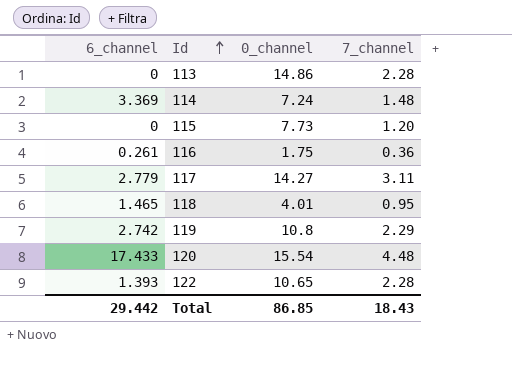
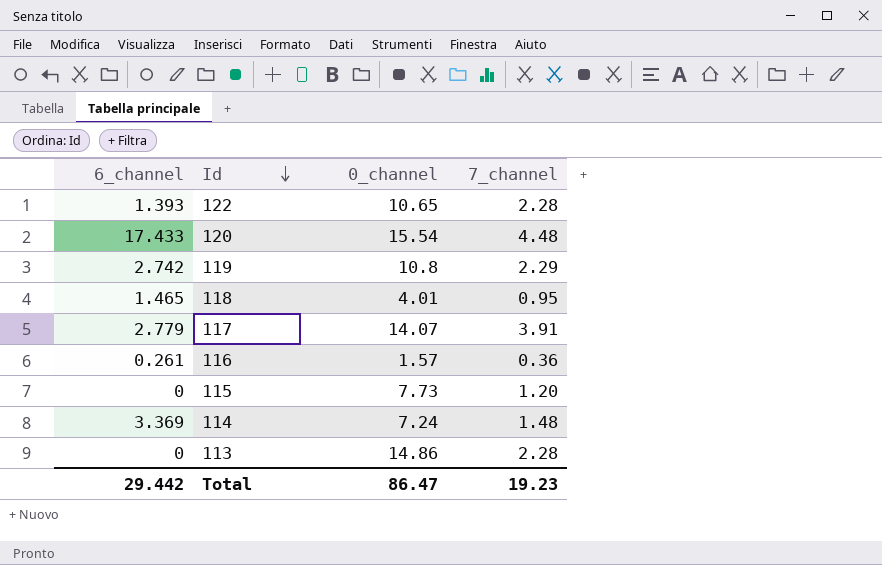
row order: Id ascending -> Id descending
117 | 0_channel: 14.27 -> 14.07
117 | 7_channel: 3.11 -> 3.91
116 | 0_channel: 1.75 -> 1.57
Total | 0_channel: 86.85 -> 86.47
Total | 7_channel: 18.43 -> 19.23

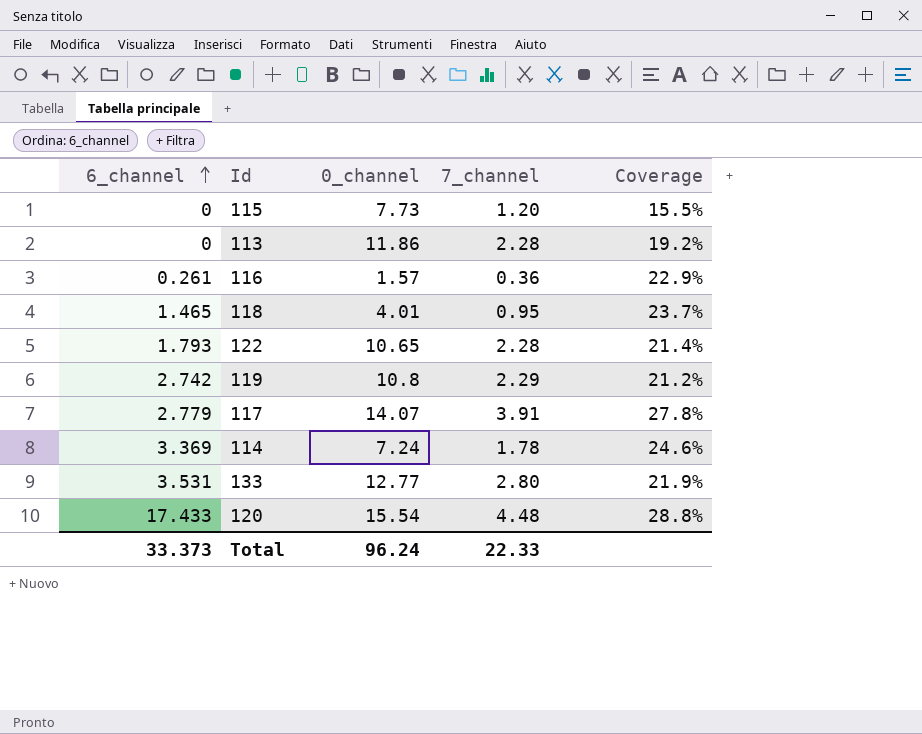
row order: Id descending -> 6_channel ascending
column Coverage | formula: none -> [7_channel] / [0_channel]
113 | 0_channel: 14.86 -> 11.86
122 | 6_channel: 1.393 -> 1.793
114 | 7_channel: 1.48 -> 1.78
row 133: none -> 3.531 | 12.77 | 2.80 | 21.9%
Total | 6_channel: 29.442 -> 33.373
Total | 0_channel: 86.47 -> 96.24
Total | 7_channel: 19.23 -> 22.33

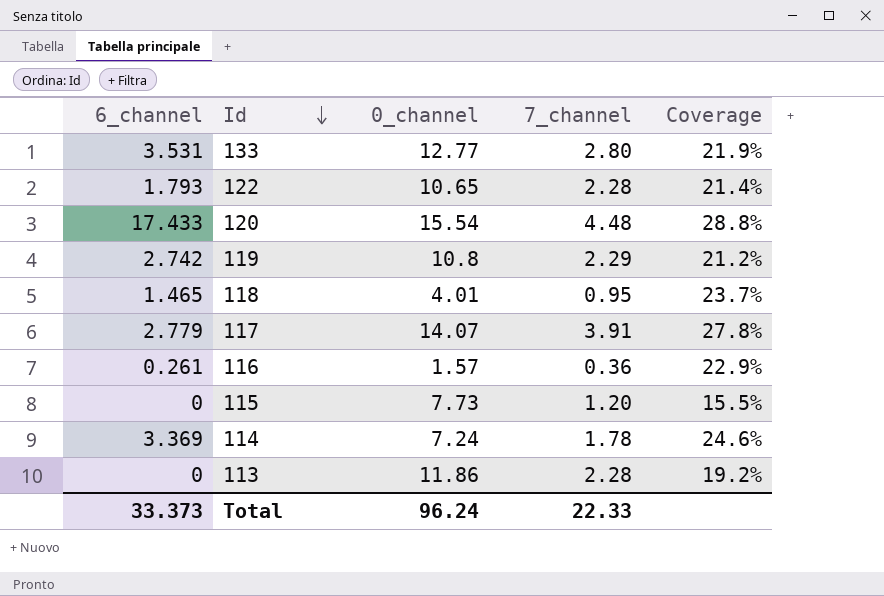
row order: 6_channel ascending -> Id descending

